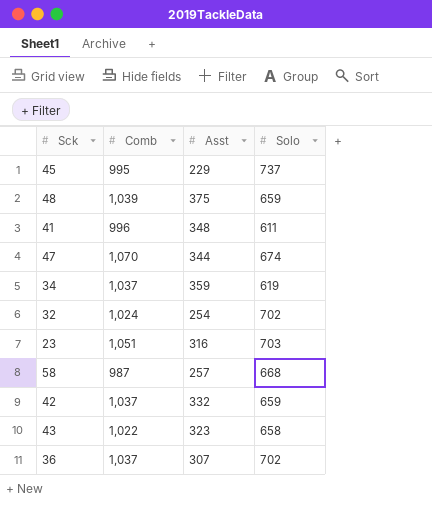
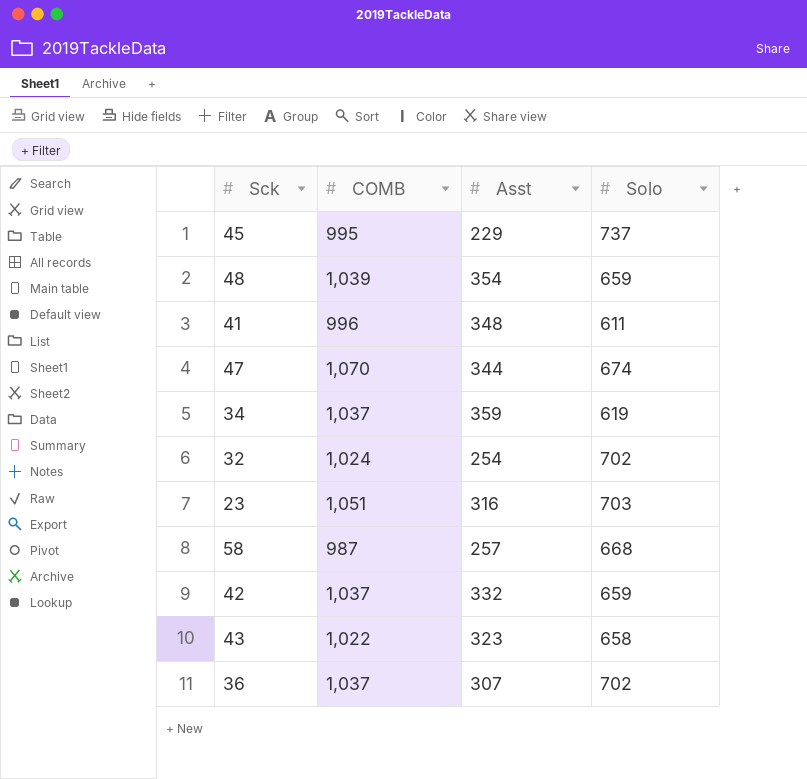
column name: Comb -> COMB
48 | Asst: 375 -> 354

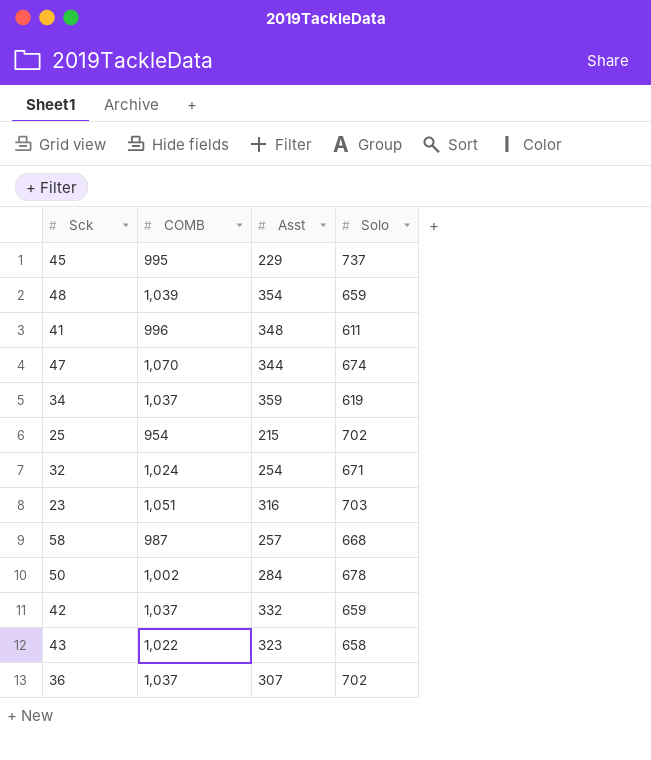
row 25: none -> 954 | 215 | 702
32 | Solo: 702 -> 671
row 50: none -> 1,002 | 284 | 678

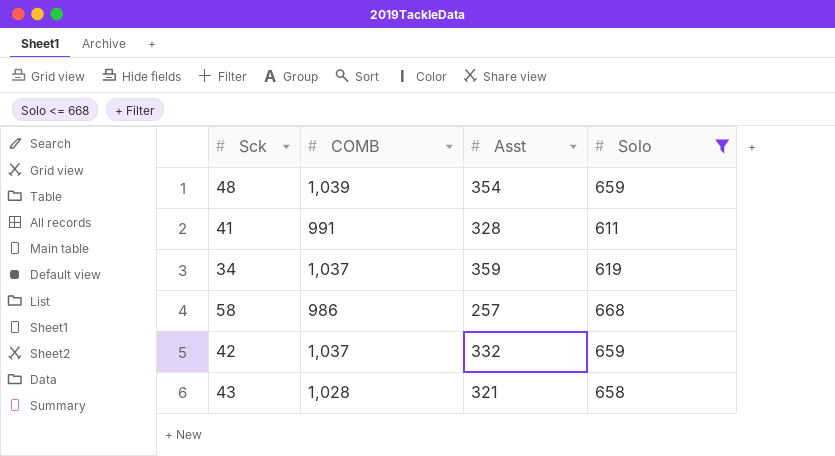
filter: none -> Solo <= 668
41 | COMB: 996 -> 991
41 | Asst: 348 -> 328
58 | COMB: 987 -> 986
43 | COMB: 1,022 -> 1,028
43 | Asst: 323 -> 321

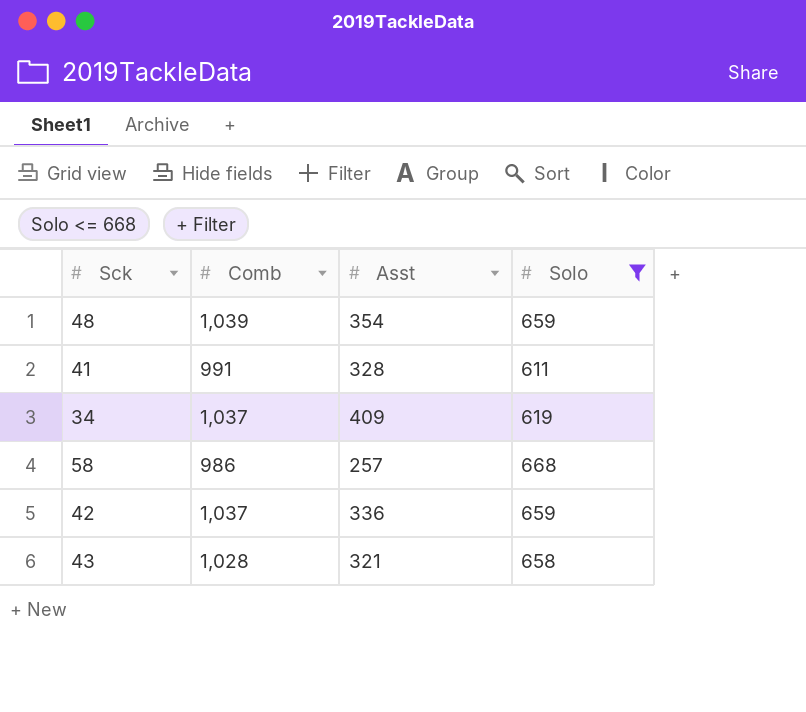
column name: COMB -> Comb
34 | Asst: 359 -> 409
42 | Asst: 332 -> 336

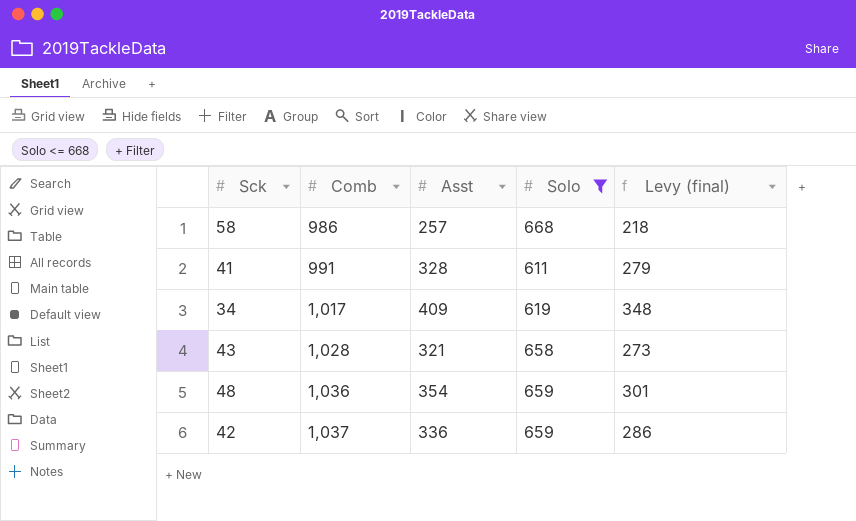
row order: none -> Comb ascending
column Levy (final) | formula: none -> [Asst] * 0.85
34 | Comb: 1,037 -> 1,017
48 | Comb: 1,039 -> 1,036

